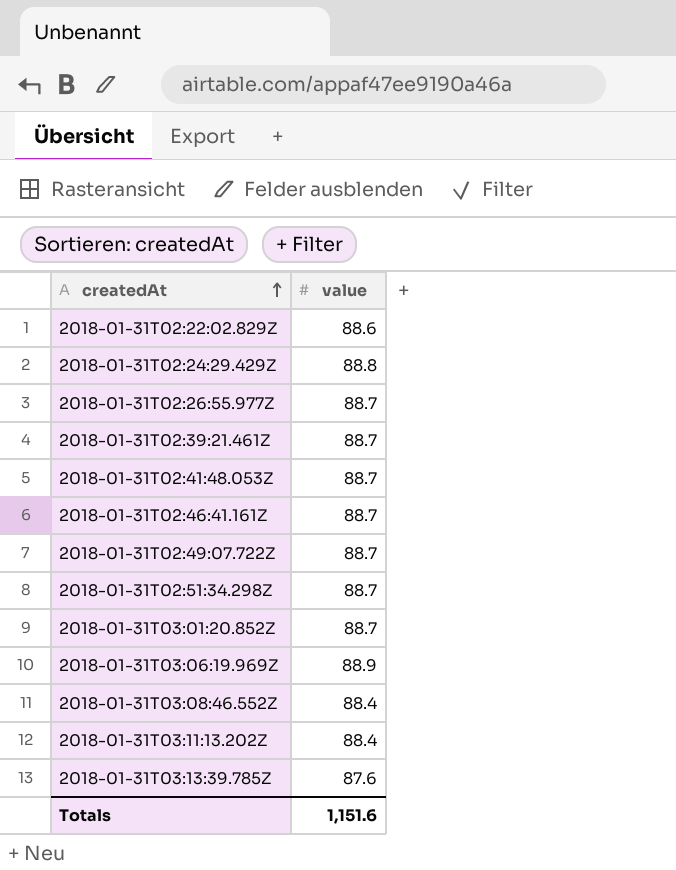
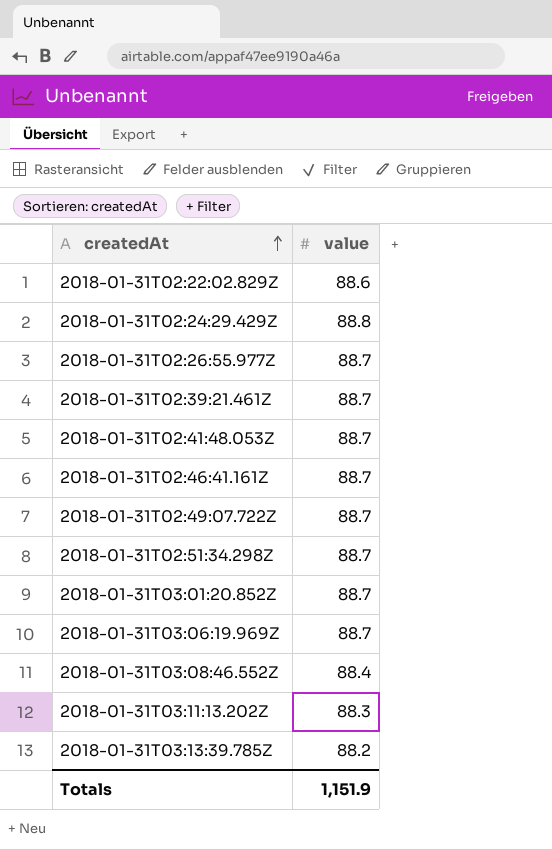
2018-01-31T03:06:19.969Z | value: 88.9 -> 88.7
2018-01-31T03:11:13.202Z | value: 88.4 -> 88.3
2018-01-31T03:13:39.785Z | value: 87.6 -> 88.2
Totals | value: 1,151.6 -> 1,151.9

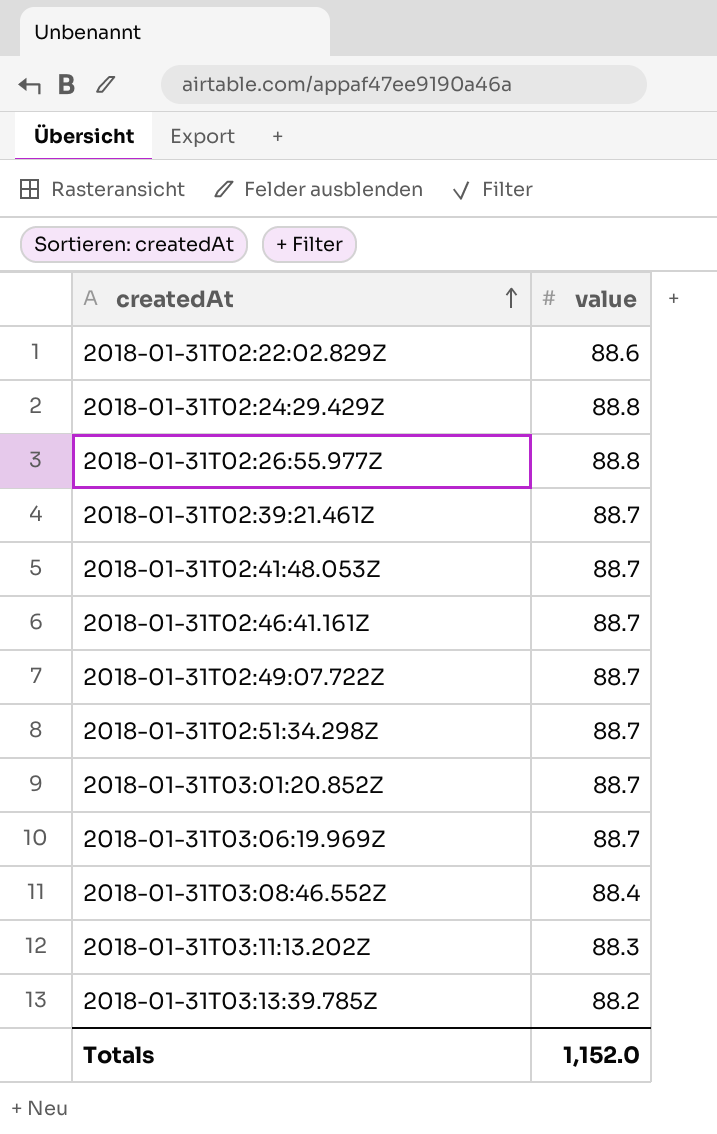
2018-01-31T02:26:55.977Z | value: 88.7 -> 88.8
Totals | value: 1,151.9 -> 1,152.0

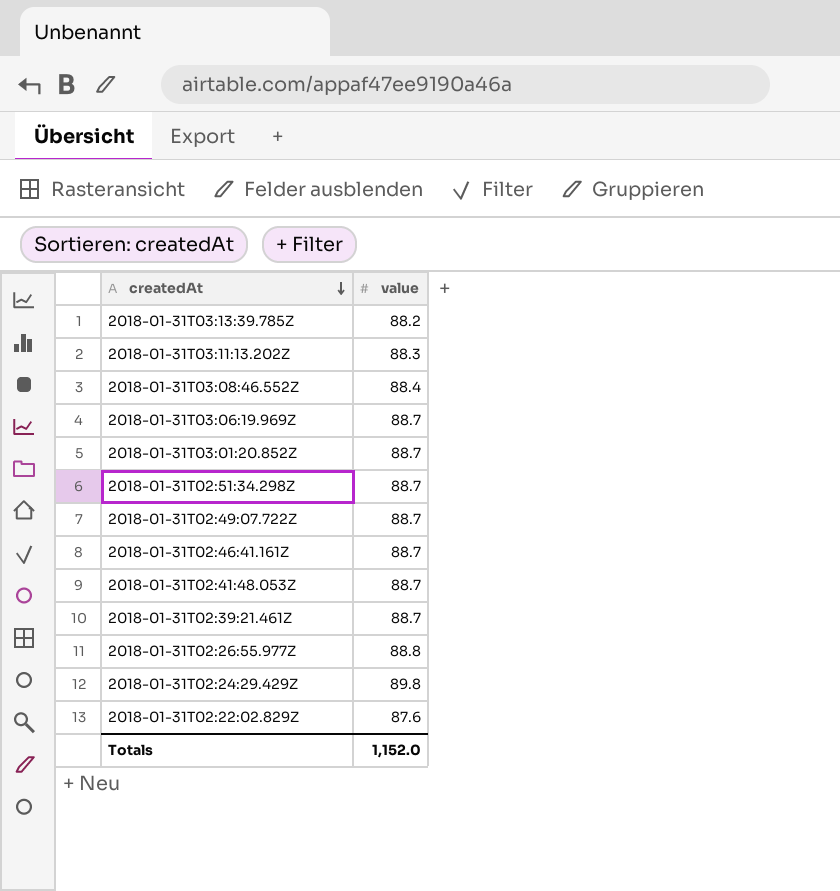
row order: createdAt ascending -> createdAt descending
2018-01-31T02:24:29.429Z | value: 88.8 -> 89.8
2018-01-31T02:22:02.829Z | value: 88.6 -> 87.6

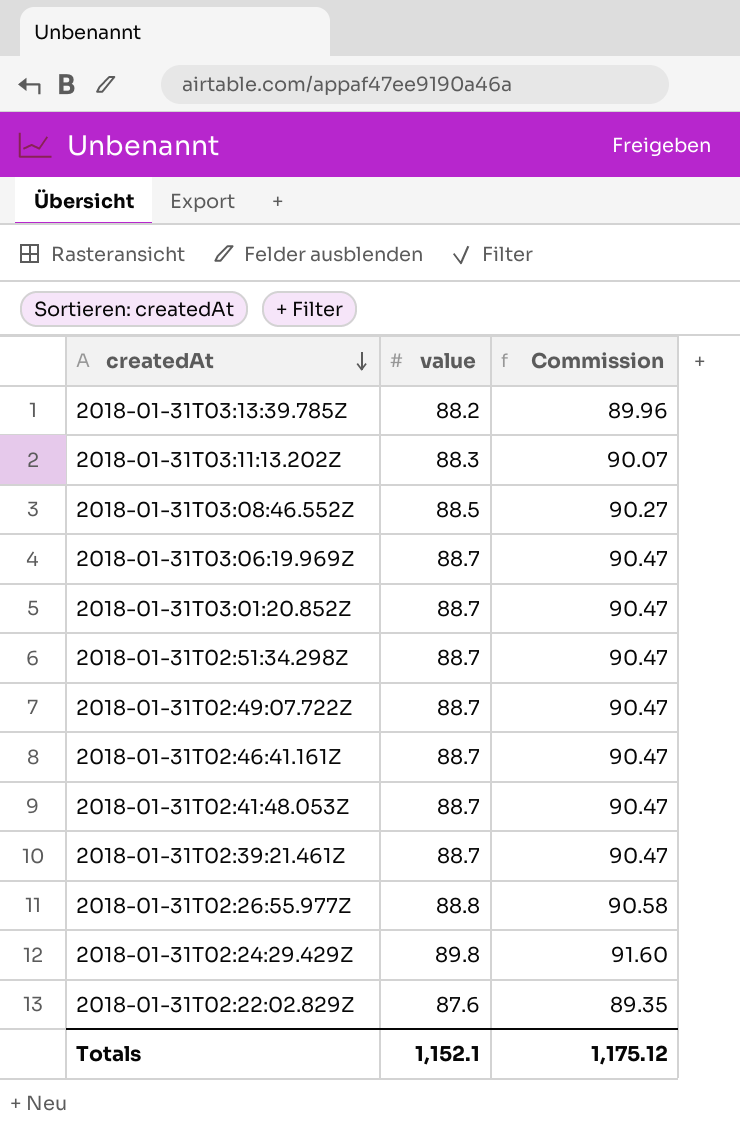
column Commission | formula: none -> [value] * 1.02
2018-01-31T03:08:46.552Z | value: 88.4 -> 88.5
Totals | value: 1,152.0 -> 1,152.1

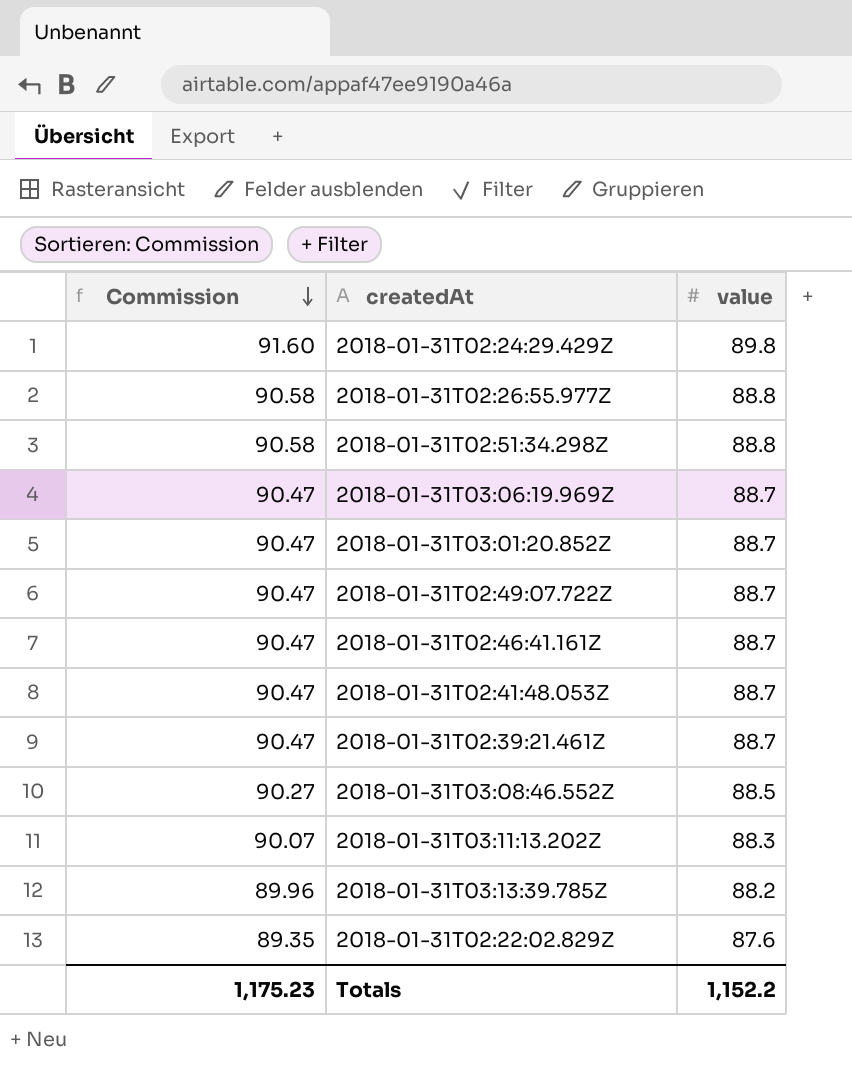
row order: createdAt descending -> Commission descending
column Commission | position: 3 -> 1
2018-01-31T02:51:34.298Z | Commission: 90.47 -> 90.58
2018-01-31T02:51:34.298Z | value: 88.7 -> 88.8
Totals | Commission: 1,175.12 -> 1,175.23
Totals | value: 1,152.1 -> 1,152.2

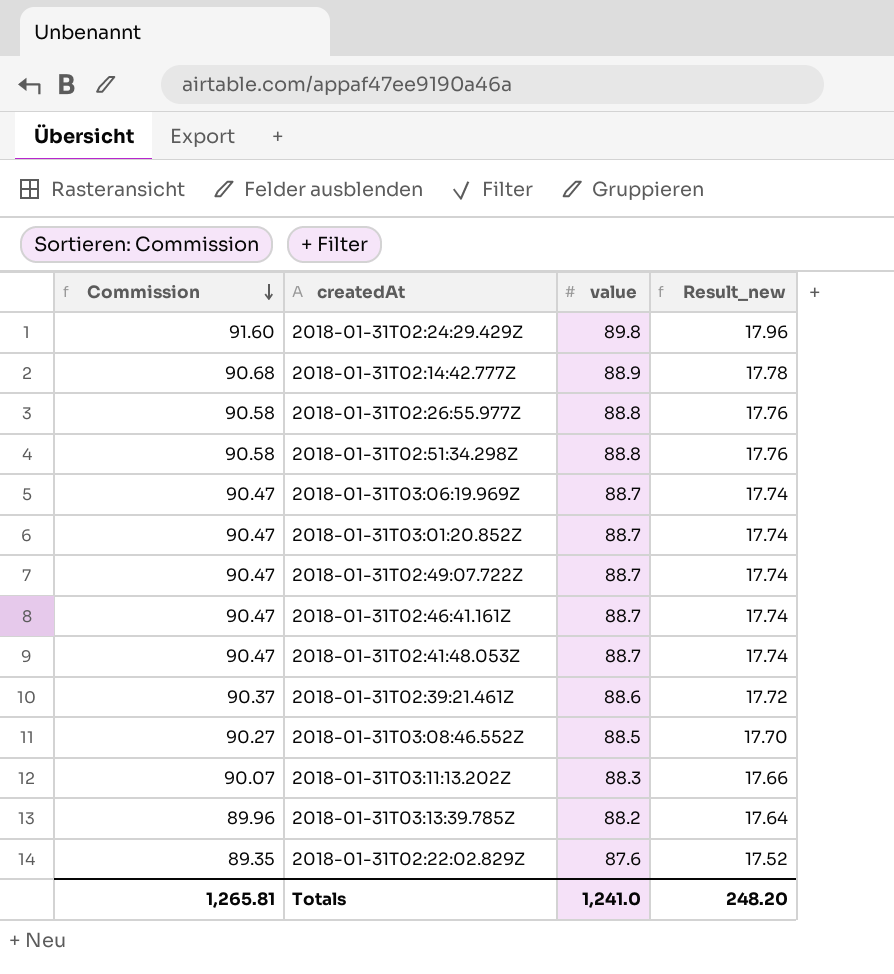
column Result_new | formula: none -> [value] * 0.2
row 2018-01-31T02:14:42.777Z: none -> 90.68 | 88.9 | 17.78
2018-01-31T02:39:21.461Z | Commission: 90.47 -> 90.37
2018-01-31T02:39:21.461Z | value: 88.7 -> 88.6
Totals | Commission: 1,175.23 -> 1,265.81
Totals | value: 1,152.2 -> 1,241.0

